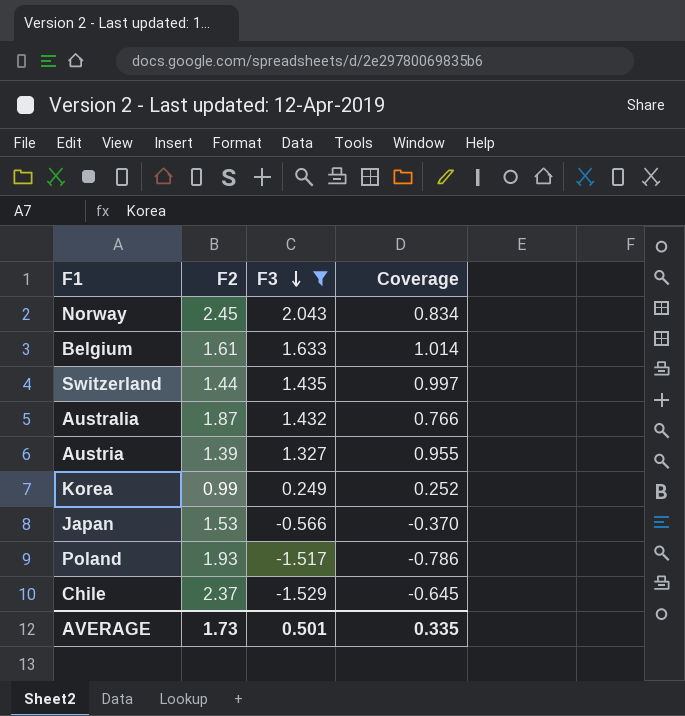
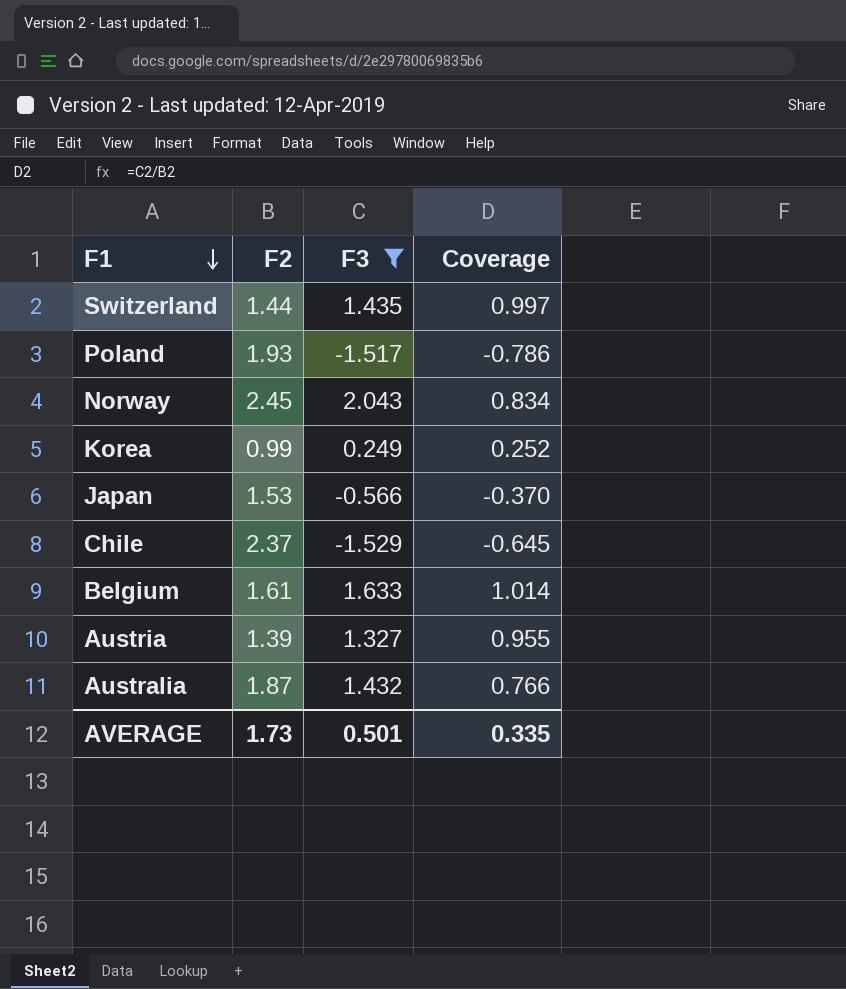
row order: F3 descending -> F1 descending

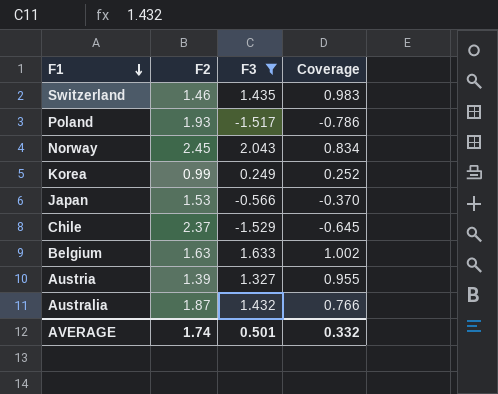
Switzerland | F2: 1.44 -> 1.46
Switzerland | Coverage: 0.997 -> 0.983
Belgium | F2: 1.61 -> 1.63
Belgium | Coverage: 1.014 -> 1.002
AVERAGE | F2: 1.73 -> 1.74
AVERAGE | Coverage: 0.335 -> 0.332

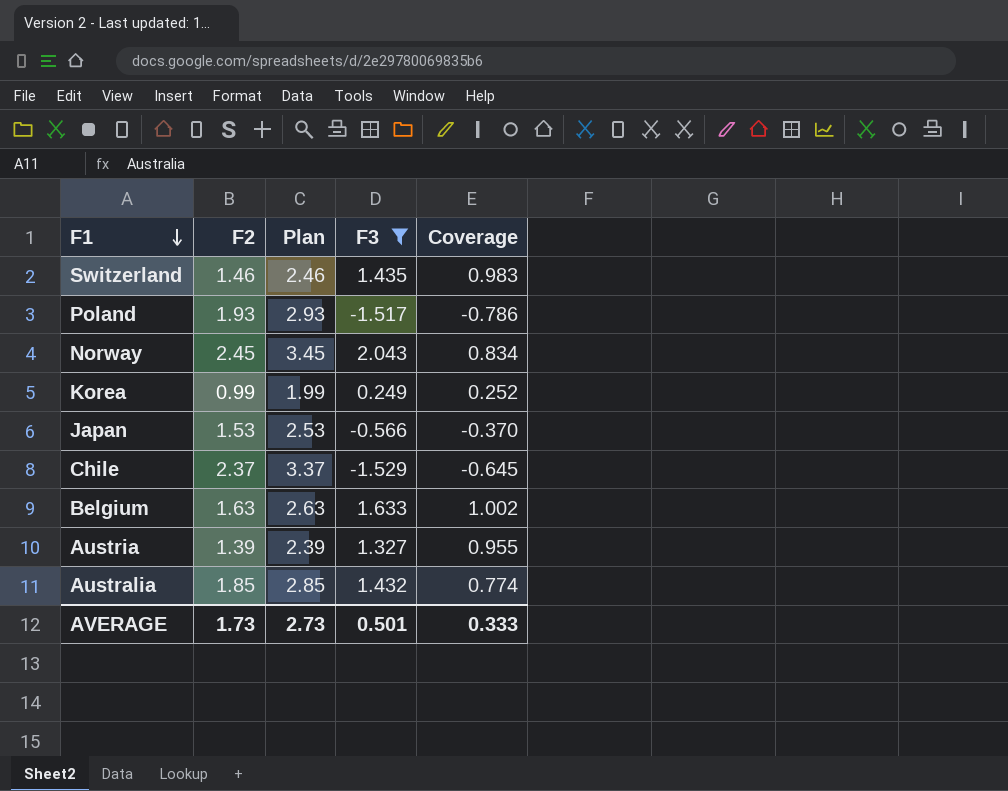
column Plan | formula: none -> [F2] + 1
Australia | F2: 1.87 -> 1.85
Australia | Coverage: 0.766 -> 0.774
AVERAGE | F2: 1.74 -> 1.73
AVERAGE | Coverage: 0.332 -> 0.333

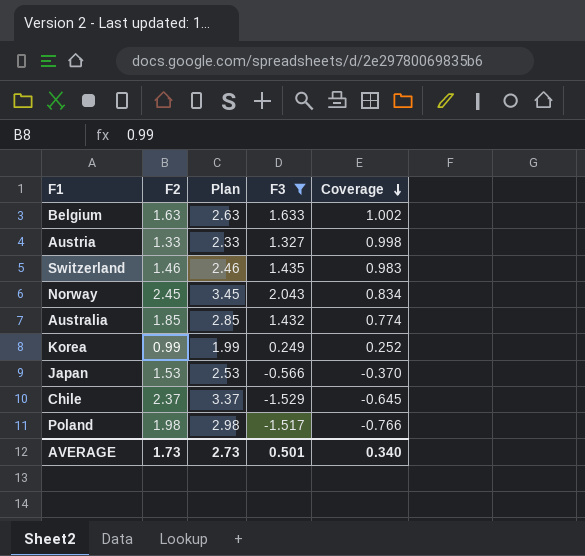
row order: F1 descending -> Coverage descending
Austria | F2: 1.39 -> 1.33
Austria | Plan: 2.39 -> 2.33
Austria | Coverage: 0.955 -> 0.998
Poland | F2: 1.93 -> 1.98
Poland | Plan: 2.93 -> 2.98
Poland | Coverage: -0.786 -> -0.766
AVERAGE | Coverage: 0.333 -> 0.340

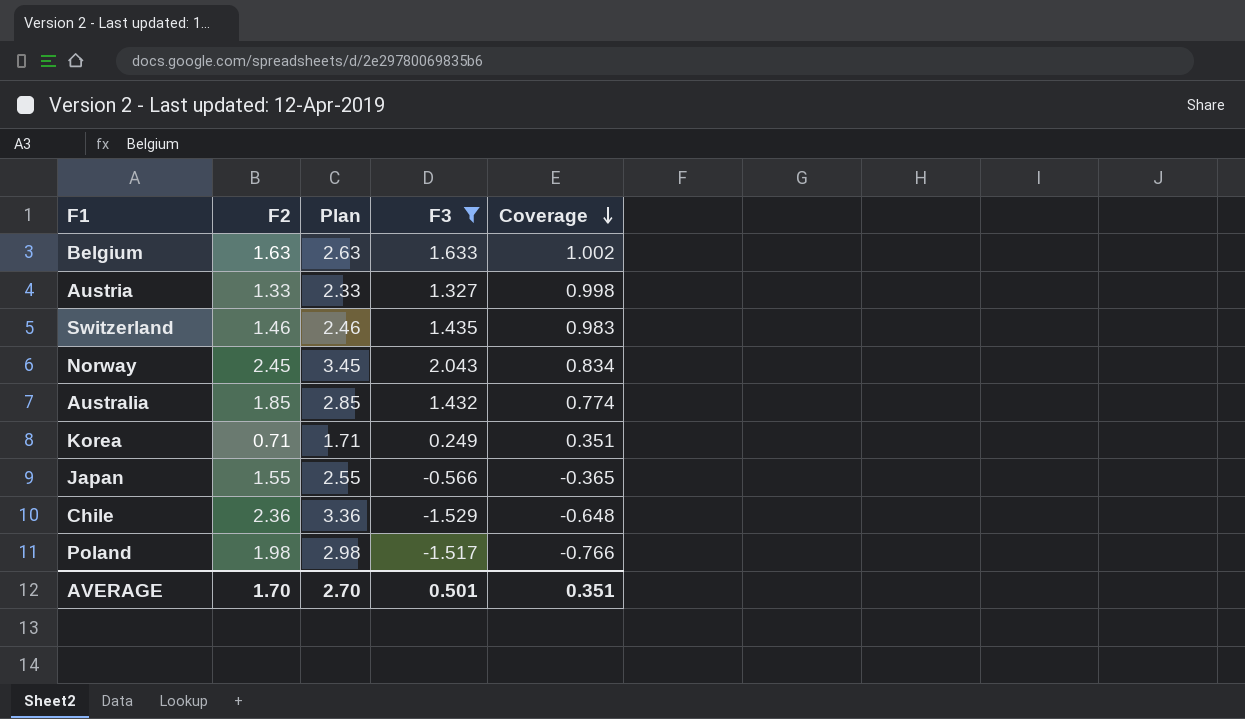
Korea | F2: 0.99 -> 0.71
Korea | Plan: 1.99 -> 1.71
Korea | Coverage: 0.252 -> 0.351
Japan | F2: 1.53 -> 1.55
Japan | Plan: 2.53 -> 2.55
Japan | Coverage: -0.370 -> -0.365
Chile | F2: 2.37 -> 2.36
Chile | Plan: 3.37 -> 3.36
Chile | Coverage: -0.645 -> -0.648
AVERAGE | F2: 1.73 -> 1.70
AVERAGE | Plan: 2.73 -> 2.70
AVERAGE | Coverage: 0.340 -> 0.351

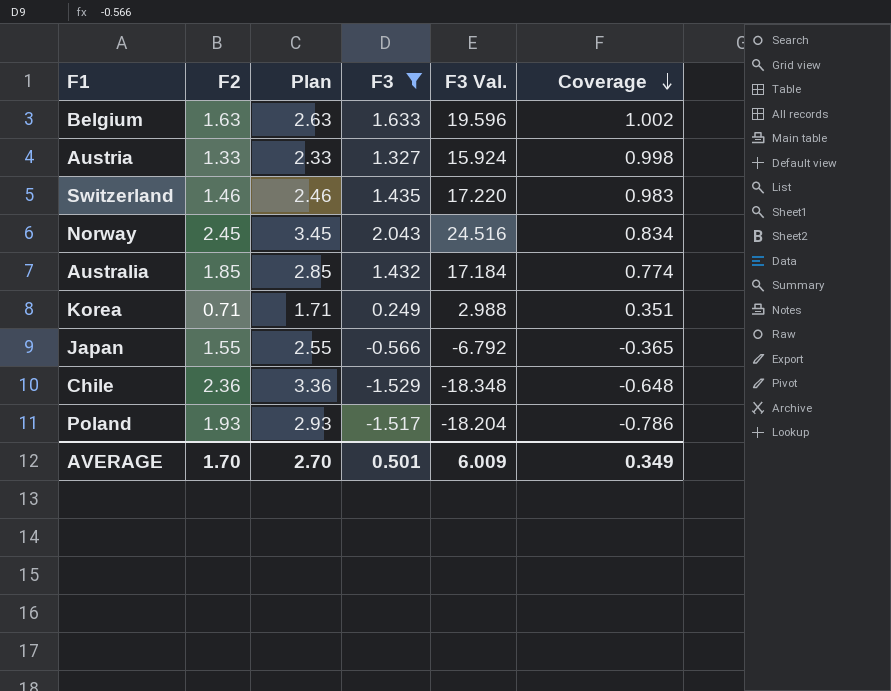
column F3 Val. | formula: none -> [F3] * 12
Poland | F2: 1.98 -> 1.93
Poland | Plan: 2.98 -> 2.93
Poland | Coverage: -0.766 -> -0.786
AVERAGE | Coverage: 0.351 -> 0.349

